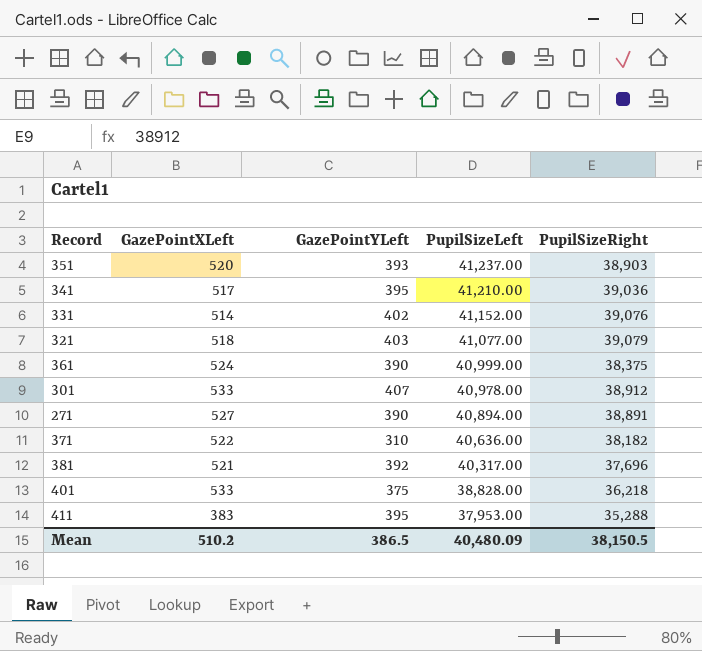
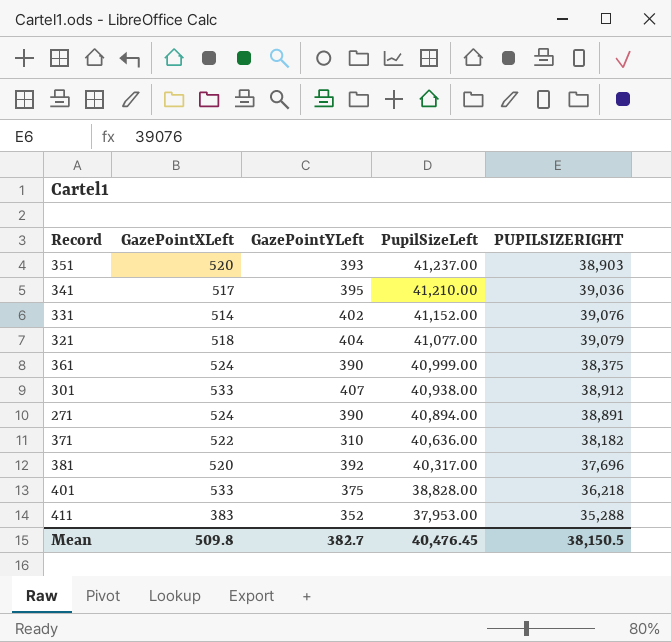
column name: PupilSizeRight -> PUPILSIZERIGHT
321 | GazePointYLeft: 403 -> 404
301 | PupilSizeLeft: 40,978.00 -> 40,938.00
271 | GazePointXLeft: 527 -> 524
381 | GazePointXLeft: 521 -> 520
411 | GazePointYLeft: 395 -> 352
Mean | GazePointXLeft: 510.2 -> 509.8
Mean | GazePointYLeft: 386.5 -> 382.7
Mean | PupilSizeLeft: 40,480.09 -> 40,476.45

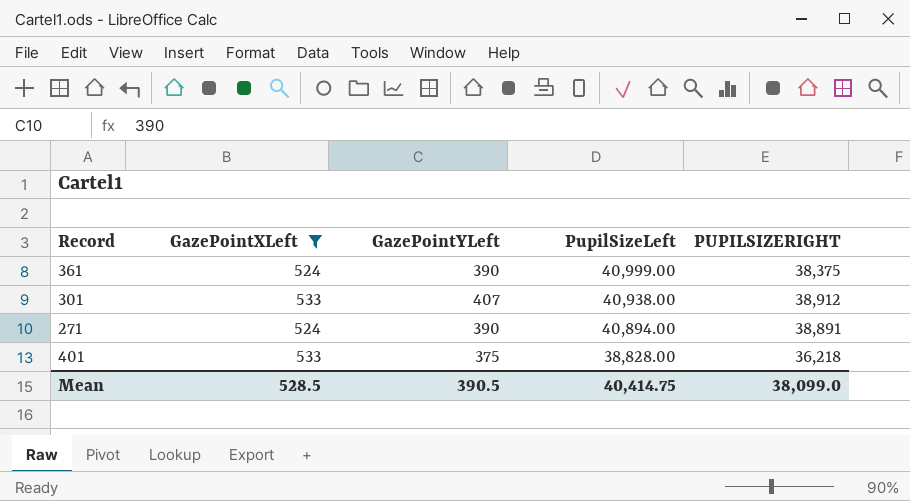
filter: none -> GazePointXLeft >= 524
Mean | GazePointXLeft: 509.8 -> 528.5
Mean | GazePointYLeft: 382.7 -> 390.5
Mean | PupilSizeLeft: 40,476.45 -> 40,414.75
Mean | PUPILSIZERIGHT: 38,150.5 -> 38,099.0

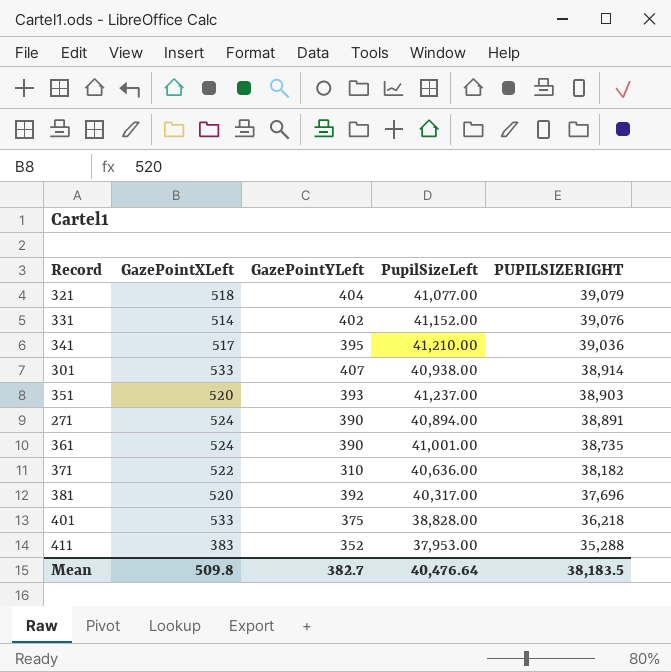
filter: GazePointXLeft >= 524 -> none
row order: PupilSizeLeft descending -> PUPILSIZERIGHT descending
301 | PUPILSIZERIGHT: 38,912 -> 38,914
361 | PupilSizeLeft: 40,999.00 -> 41,001.00
361 | PUPILSIZERIGHT: 38,375 -> 38,735
Mean | GazePointXLeft: 528.5 -> 509.8
Mean | GazePointYLeft: 390.5 -> 382.7
Mean | PupilSizeLeft: 40,414.75 -> 40,476.64
Mean | PUPILSIZERIGHT: 38,099.0 -> 38,183.5

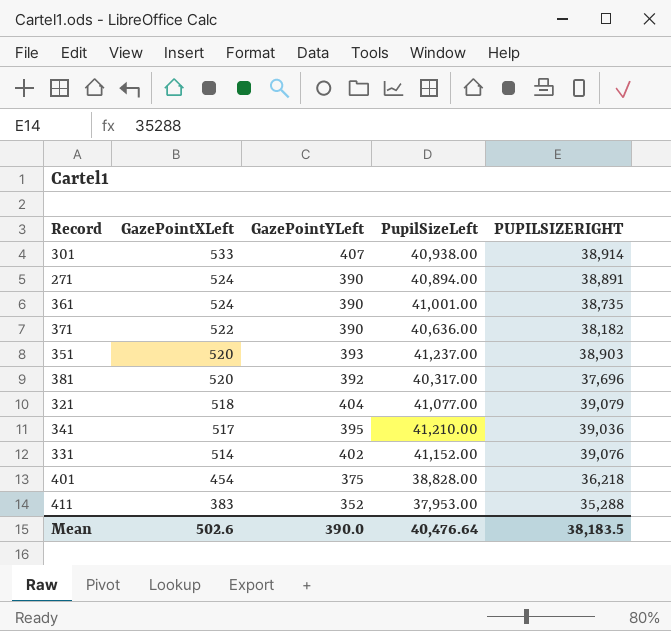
row order: PUPILSIZERIGHT descending -> GazePointXLeft descending
371 | GazePointYLeft: 310 -> 390
401 | GazePointXLeft: 533 -> 454
Mean | GazePointXLeft: 509.8 -> 502.6
Mean | GazePointYLeft: 382.7 -> 390.0

